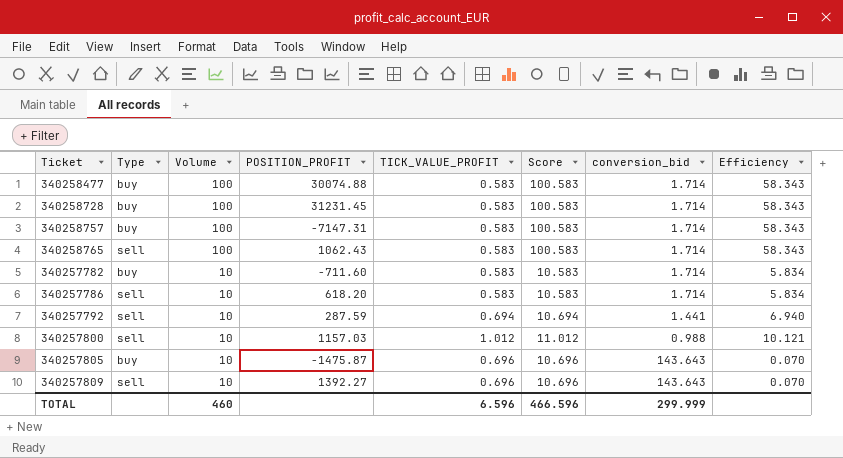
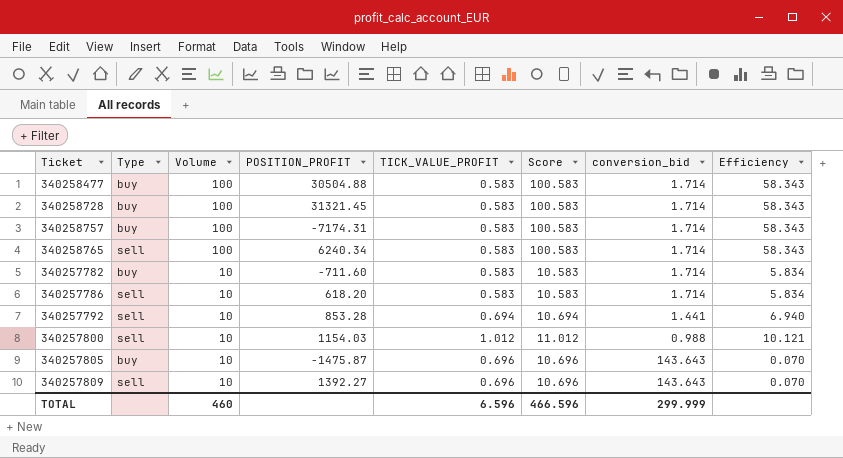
340258477 | POSITION_PROFIT: 30074.88 -> 30504.88
340258728 | POSITION_PROFIT: 31231.45 -> 31321.45
340258757 | POSITION_PROFIT: -7147.31 -> -7174.31
340258765 | POSITION_PROFIT: 1062.43 -> 6240.34
340257792 | POSITION_PROFIT: 287.59 -> 853.28
340257800 | POSITION_PROFIT: 1157.03 -> 1154.03

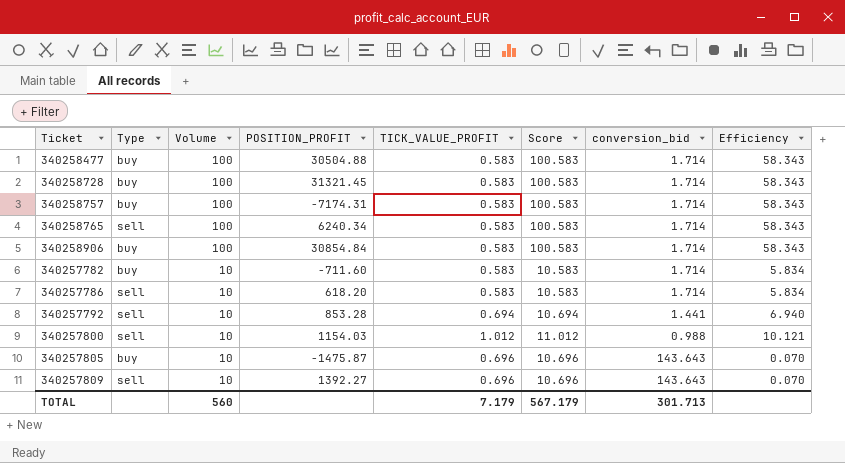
row 340258906: none -> buy | 100 | 30854.84 | 0.583 | 100.583 | 1.714 | 58.343
TOTAL | Volume: 460 -> 560
TOTAL | TICK_VALUE_PROFIT: 6.596 -> 7.179
TOTAL | Score: 466.596 -> 567.179
TOTAL | conversion_bid: 299.999 -> 301.713

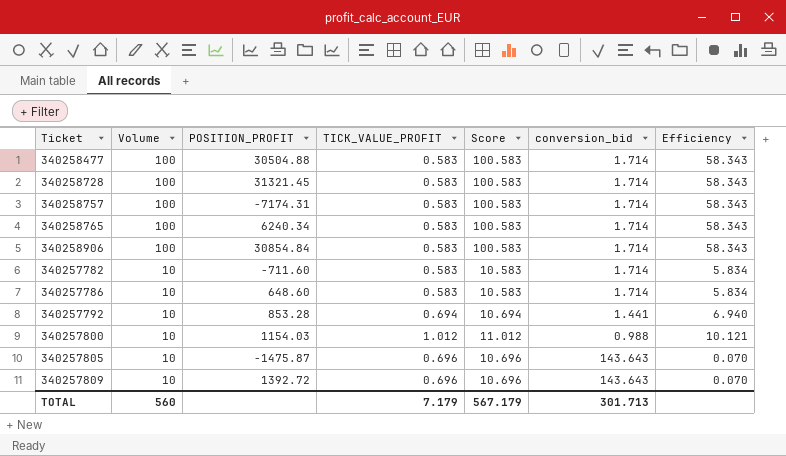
column Type | position: 2 -> none
340257786 | POSITION_PROFIT: 618.20 -> 648.60
340257809 | POSITION_PROFIT: 1392.27 -> 1392.72

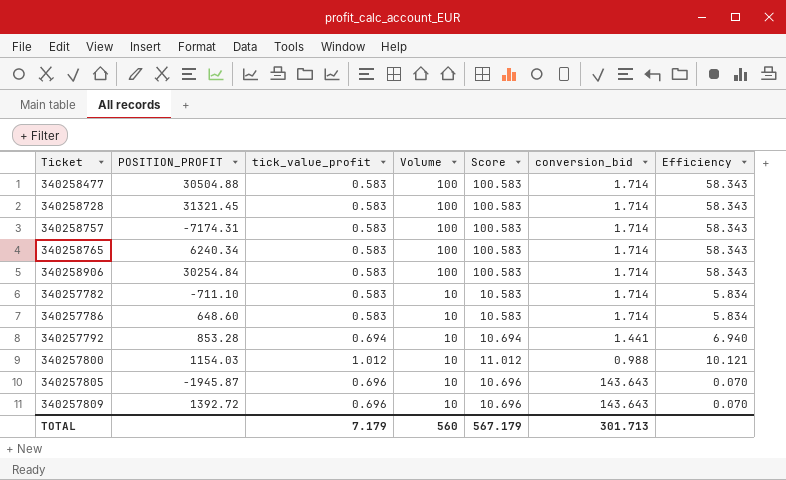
column name: TICK_VALUE_PROFIT -> tick_value_profit
column Volume | position: 2 -> 4
340258906 | POSITION_PROFIT: 30854.84 -> 30254.84
340257782 | POSITION_PROFIT: -711.60 -> -711.10
340257805 | POSITION_PROFIT: -1475.87 -> -1945.87

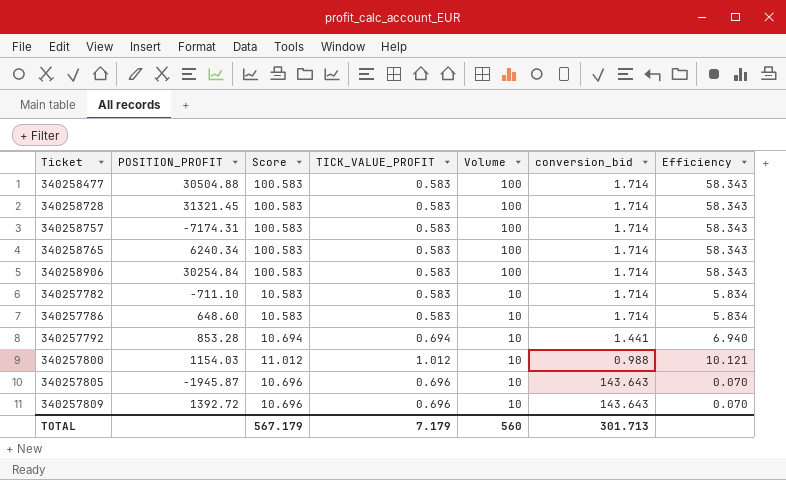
column Score | position: 5 -> 3
column name: tick_value_profit -> TICK_VALUE_PROFIT

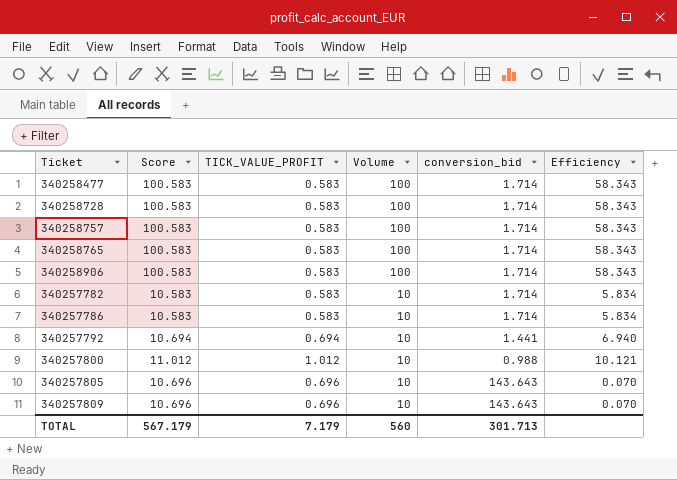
column POSITION_PROFIT | position: 2 -> none

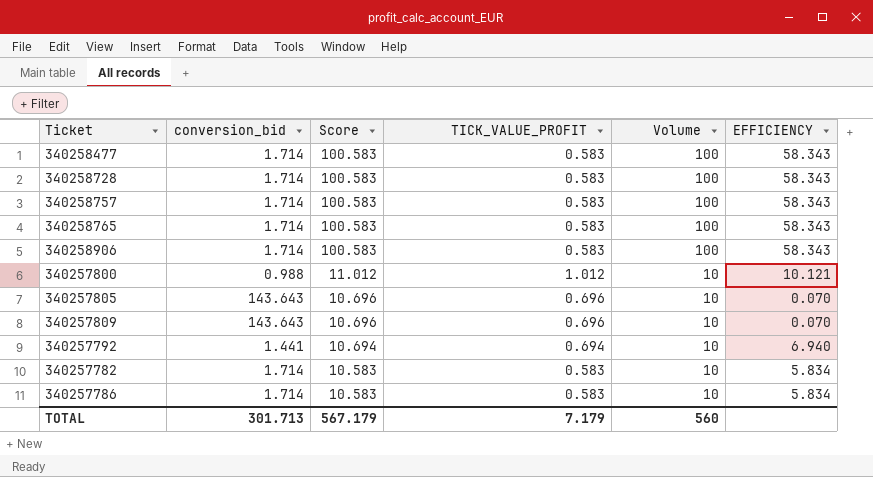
row order: Volume descending -> Score descending
column conversion_bid | position: 5 -> 2
column name: Efficiency -> EFFICIENCY

